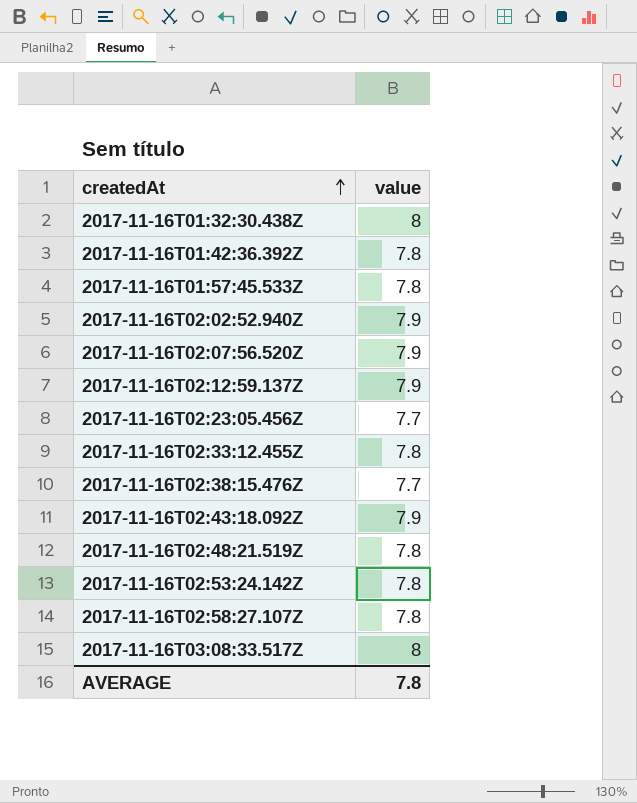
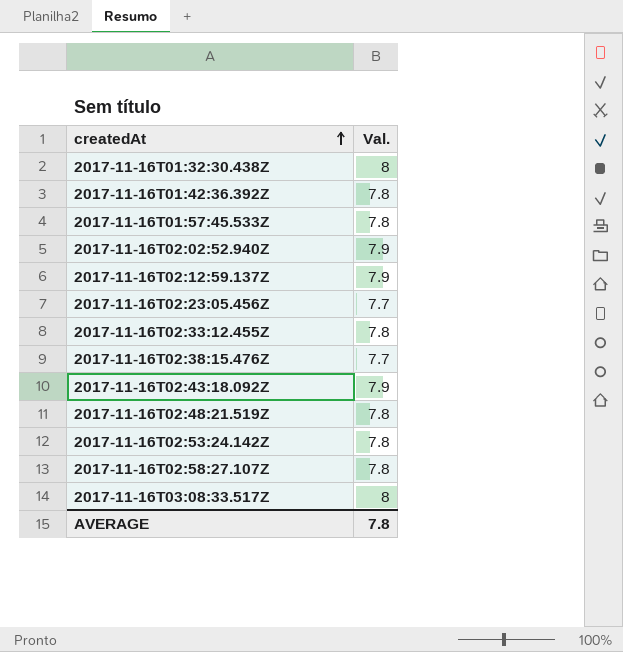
column name: value -> Val.
row 2017-11-16T02:07:56.520Z: 7.9 -> none

